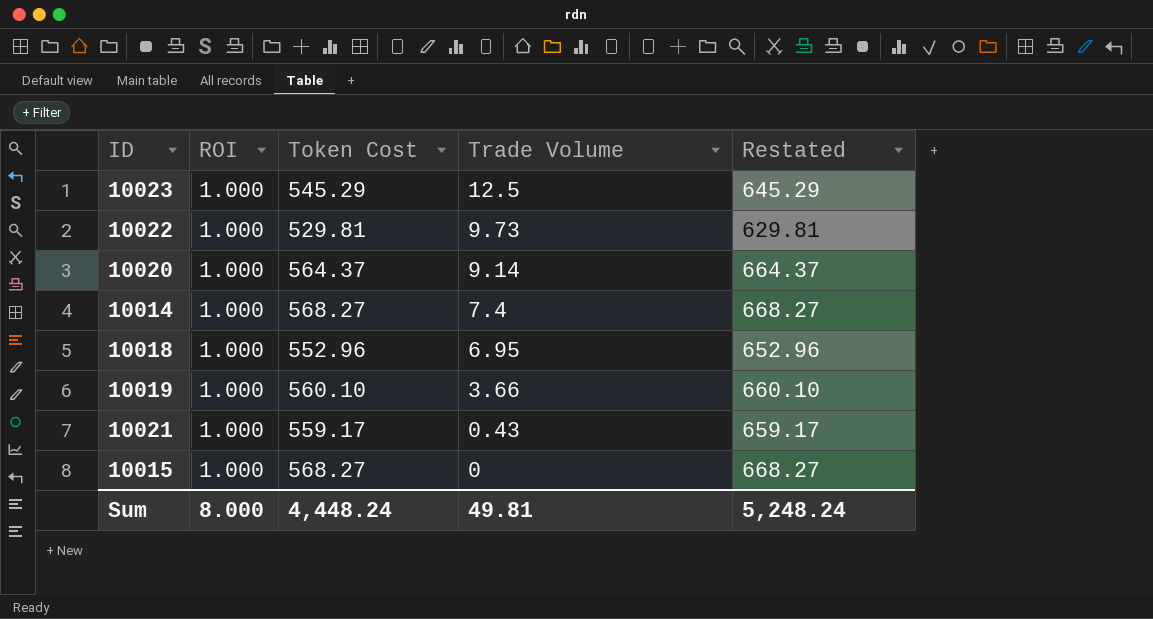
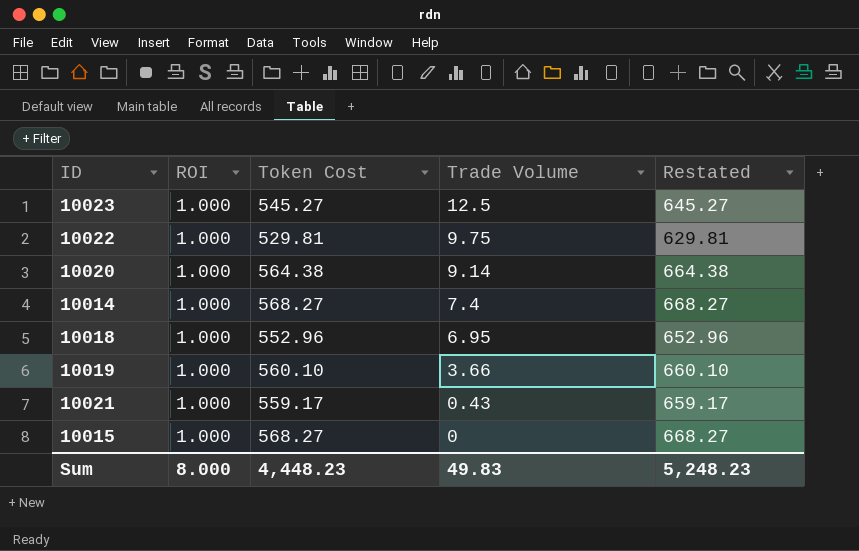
10023 | Token Cost: 545.29 -> 545.27
10023 | Restated: 645.29 -> 645.27
10022 | Trade Volume: 9.73 -> 9.75
10020 | Token Cost: 564.37 -> 564.38
10020 | Restated: 664.37 -> 664.38
Sum | Token Cost: 4,448.24 -> 4,448.23
Sum | Trade Volume: 49.81 -> 49.83
Sum | Restated: 5,248.24 -> 5,248.23

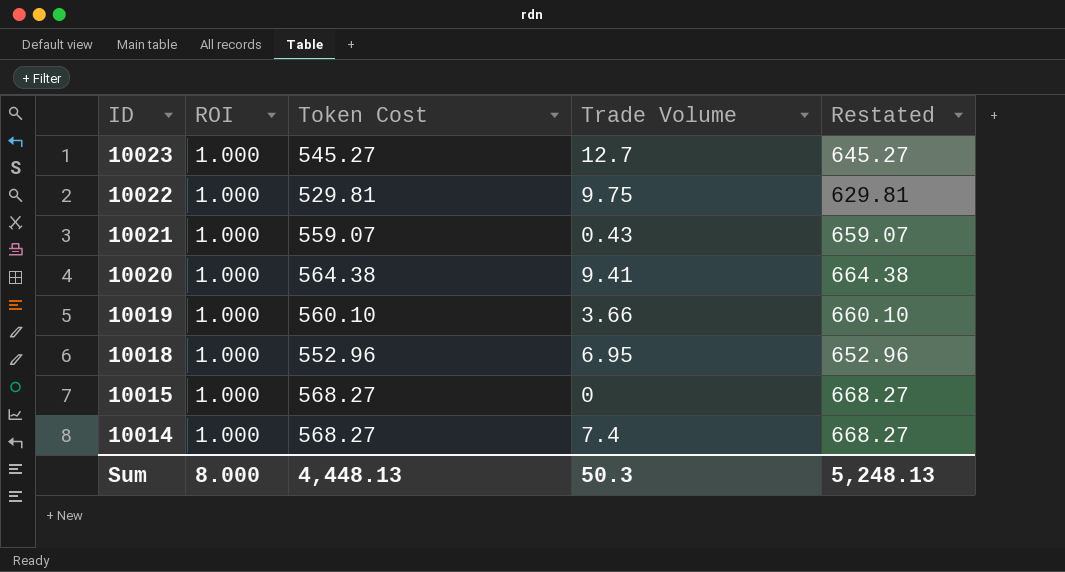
row order: Trade Volume descending -> ID descending
10023 | Trade Volume: 12.5 -> 12.7
10021 | Token Cost: 559.17 -> 559.07
10021 | Restated: 659.17 -> 659.07
10020 | Trade Volume: 9.14 -> 9.41
Sum | Token Cost: 4,448.23 -> 4,448.13
Sum | Trade Volume: 49.83 -> 50.3
Sum | Restated: 5,248.23 -> 5,248.13

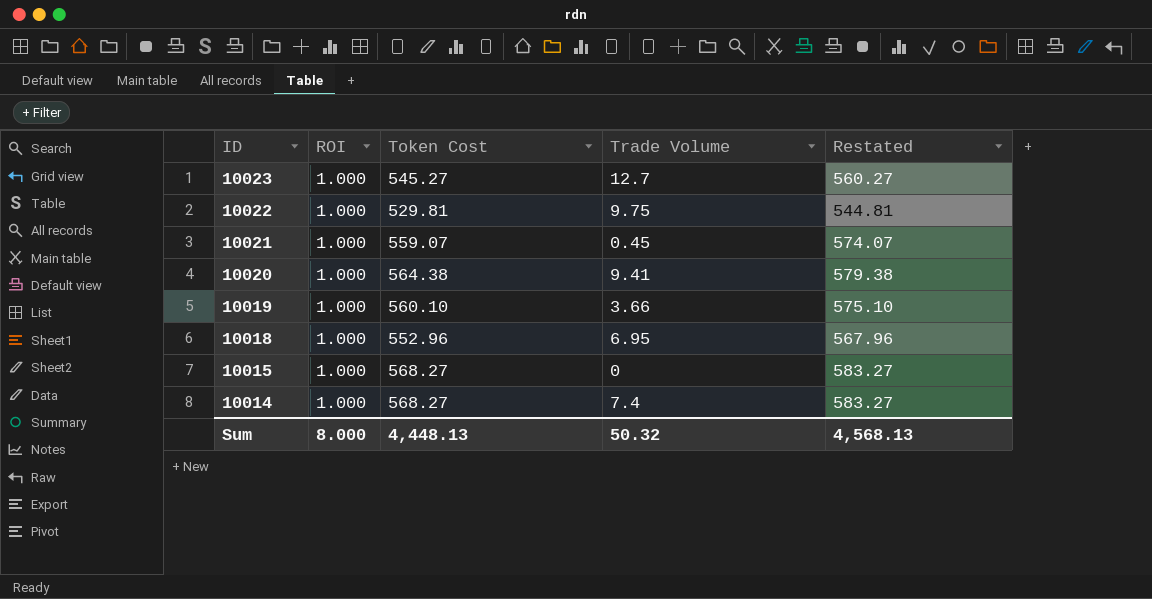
column Restated | formula: [Token Cost] + 100 -> [Token Cost] + 15
10021 | Trade Volume: 0.43 -> 0.45
Sum | Trade Volume: 50.3 -> 50.32
Sum | Restated: 5,248.13 -> 4,568.13

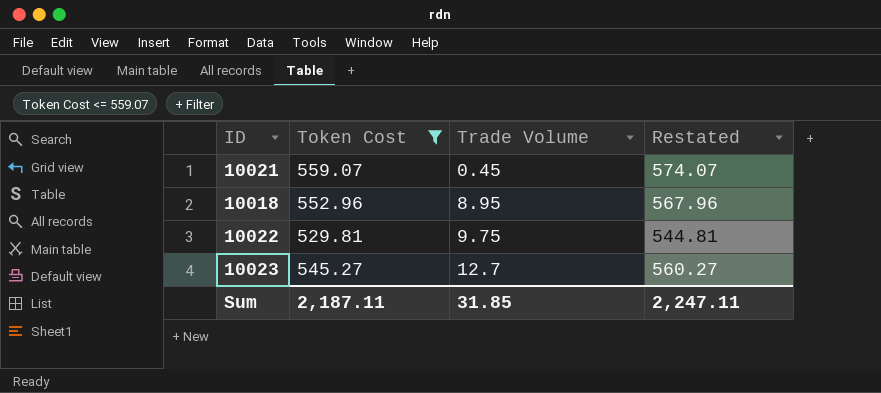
filter: none -> Token Cost <= 559.07
row order: ID descending -> Trade Volume ascending
column ROI | position: 2 -> none
10018 | Trade Volume: 6.95 -> 8.95
Sum | Token Cost: 4,448.13 -> 2,187.11
Sum | Trade Volume: 50.32 -> 31.85
Sum | Restated: 4,568.13 -> 2,247.11

